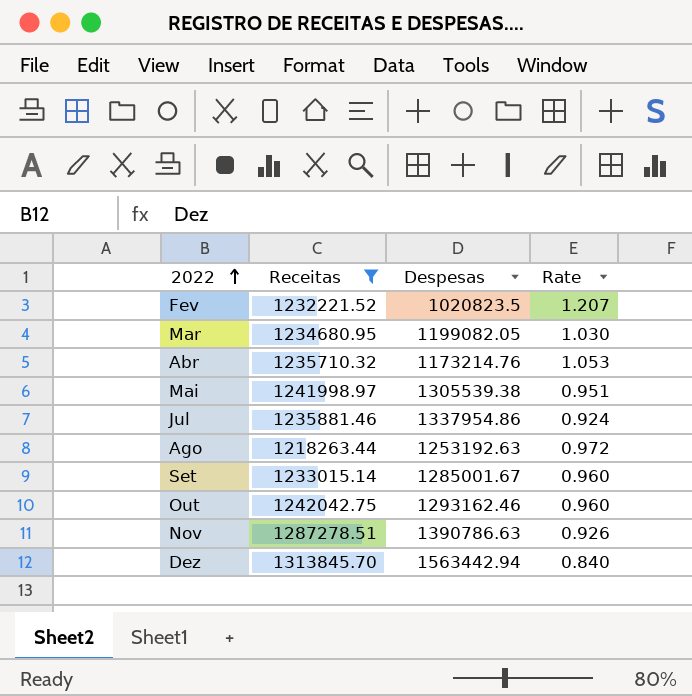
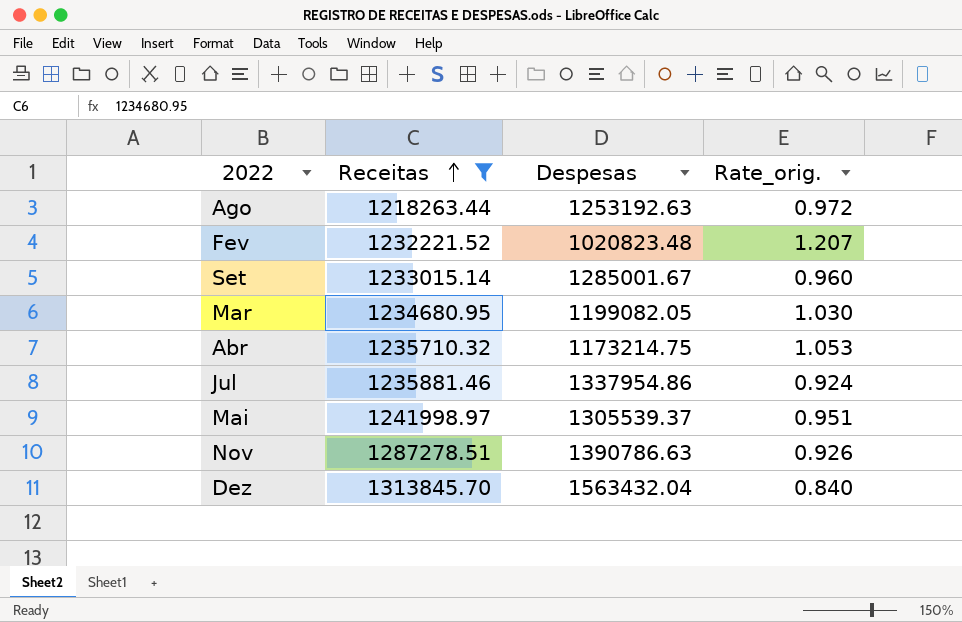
row order: 2022 ascending -> Receitas ascending
column name: Rate -> Rate_orig.
row Out: 1242042.75 | 1293162.46 | 0.960 -> none
Fev | Despesas: 1020823.5 -> 1020823.48
Abr | Despesas: 1173214.76 -> 1173214.75
Mai | Despesas: 1305539.38 -> 1305539.37
Dez | Despesas: 1563442.94 -> 1563432.04

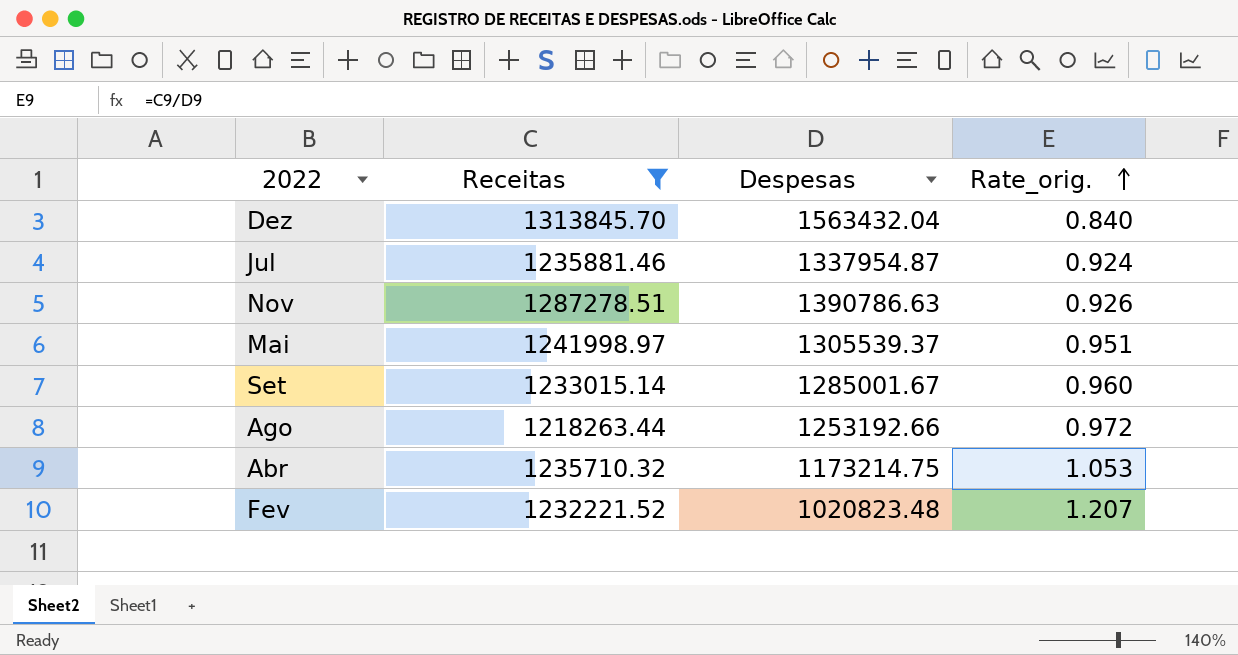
row order: Receitas ascending -> Rate_orig. ascending
row Mar: 1234680.95 | 1199082.05 | 1.030 -> none
Jul | Despesas: 1337954.86 -> 1337954.87
Ago | Despesas: 1253192.63 -> 1253192.66

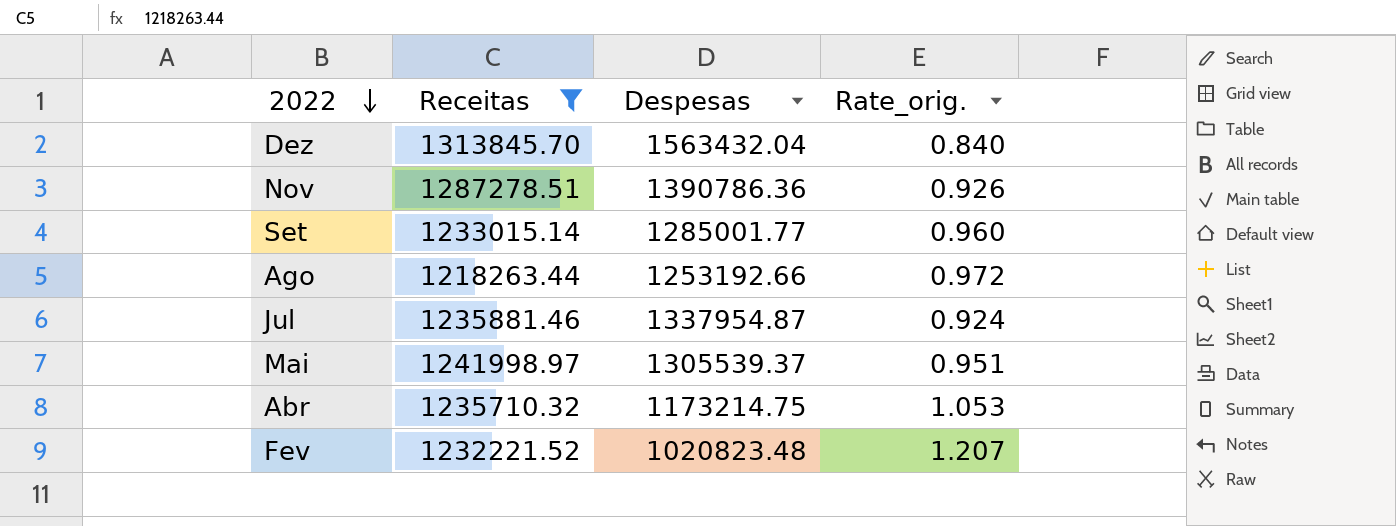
row order: Rate_orig. ascending -> 2022 descending
Nov | Despesas: 1390786.63 -> 1390786.36
Set | Despesas: 1285001.67 -> 1285001.77

